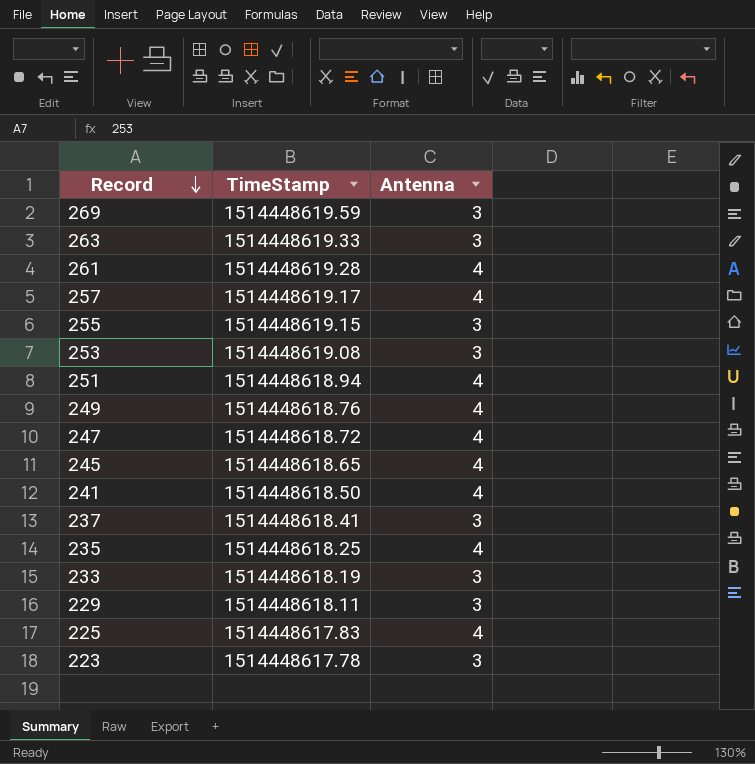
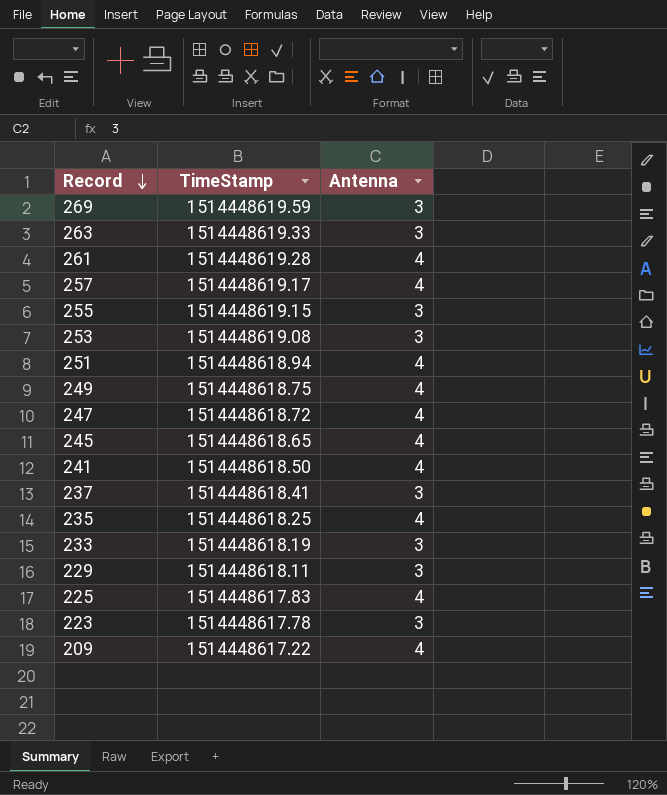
249 | TimeStamp: 1514448618.76 -> 1514448618.75
row 209: none -> 1514448617.22 | 4

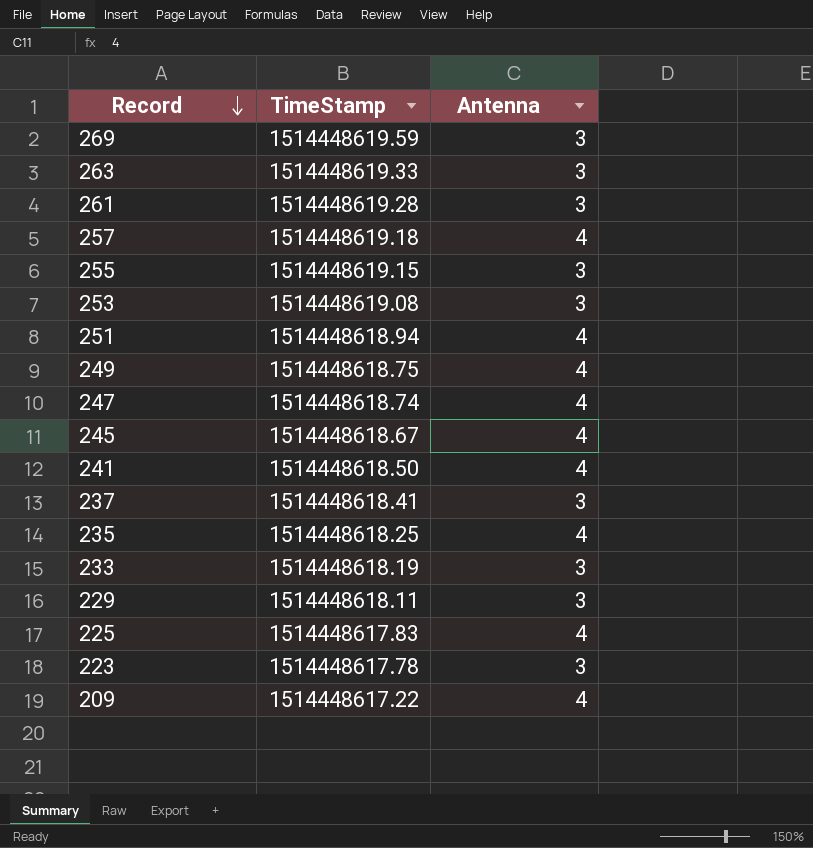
261 | Antenna: 4 -> 3
257 | TimeStamp: 1514448619.17 -> 1514448619.18
247 | TimeStamp: 1514448618.72 -> 1514448618.74
245 | TimeStamp: 1514448618.65 -> 1514448618.67

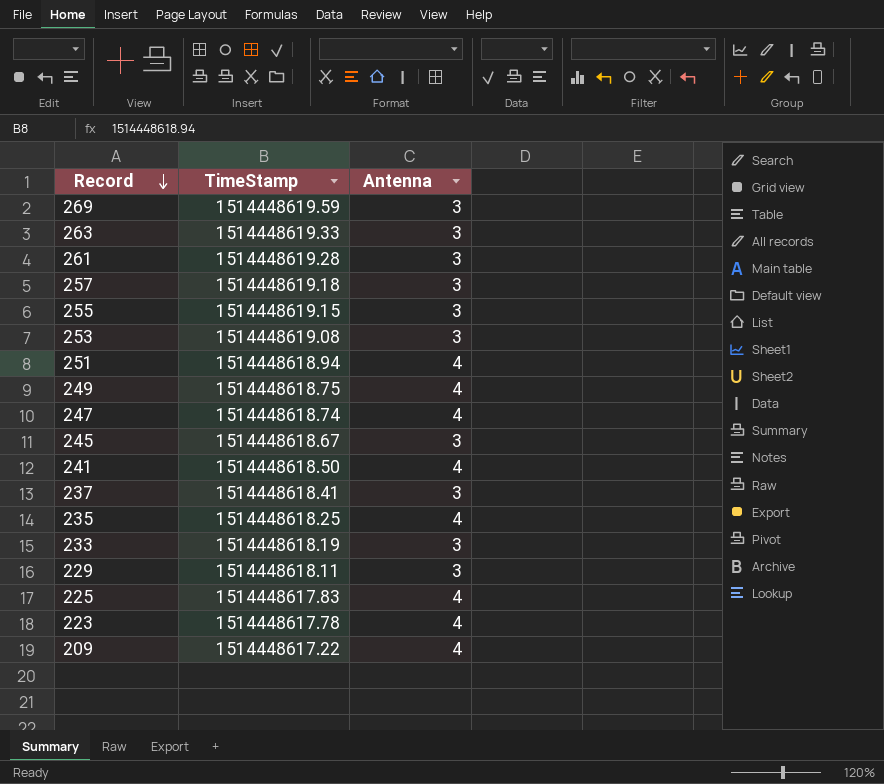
257 | Antenna: 4 -> 3
245 | Antenna: 4 -> 3
223 | Antenna: 3 -> 4

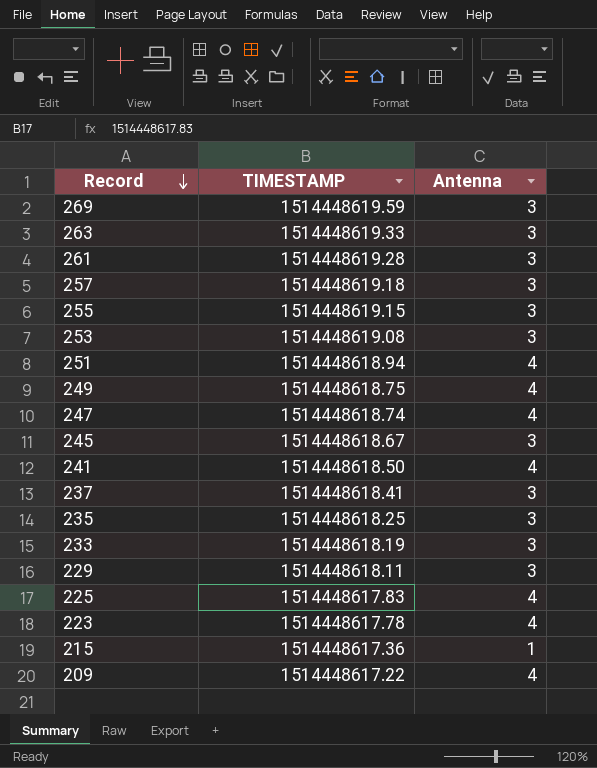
column name: TimeStamp -> TIMESTAMP
235 | Antenna: 4 -> 3
row 215: none -> 1514448617.36 | 1

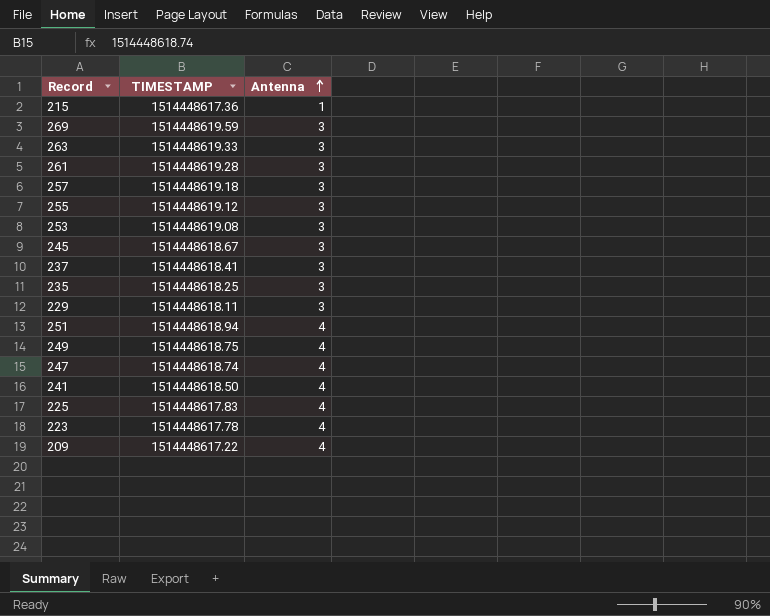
row order: Record descending -> Antenna ascending
row 233: 1514448618.19 | 3 -> none
255 | TIMESTAMP: 1514448619.15 -> 1514448619.12

